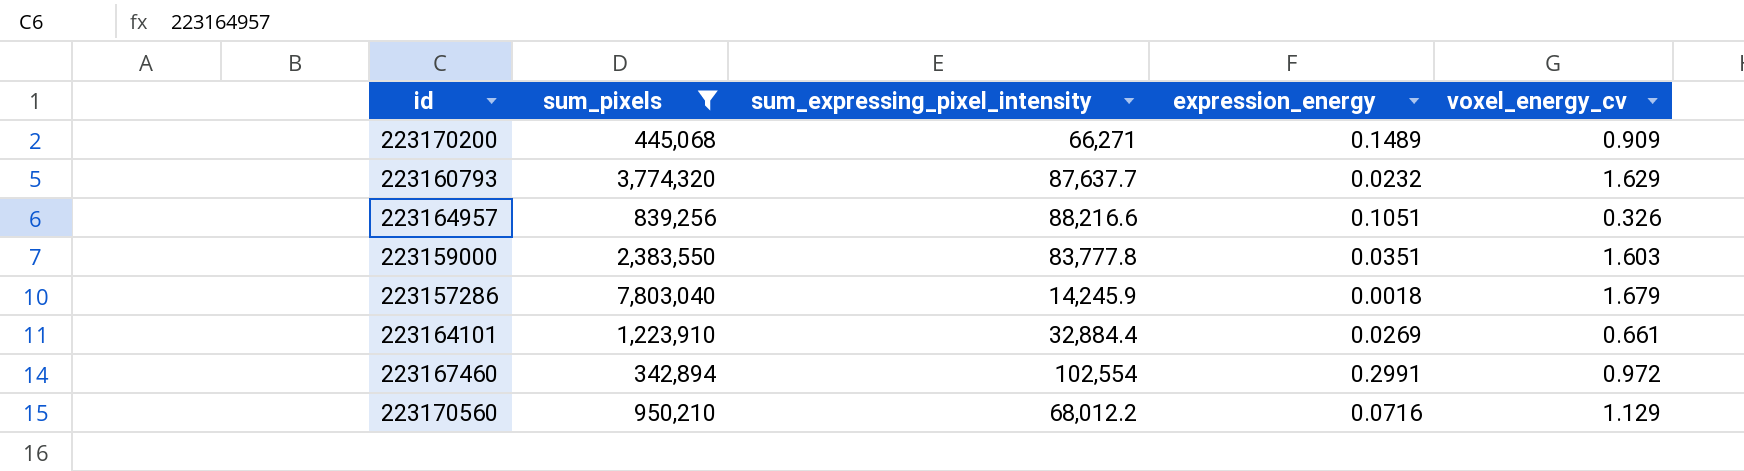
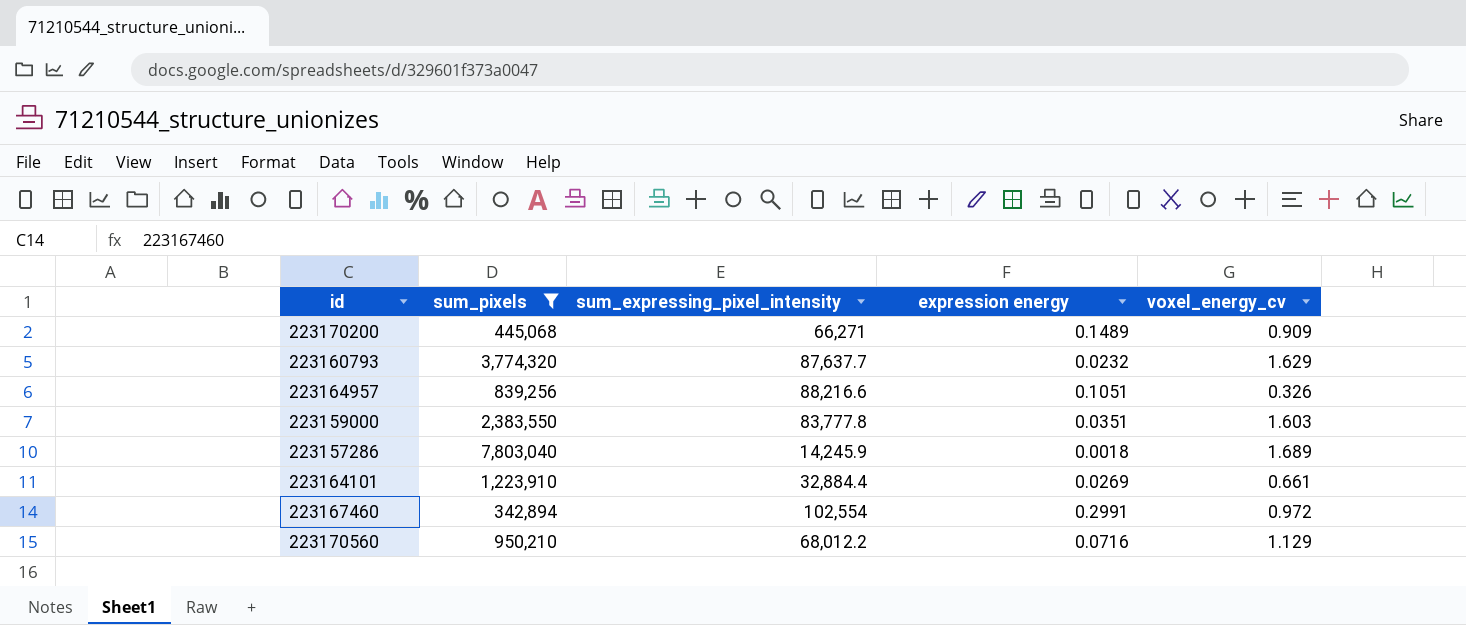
column name: expression_energy -> expression energy
223157286 | voxel_energy_cv: 1.679 -> 1.689

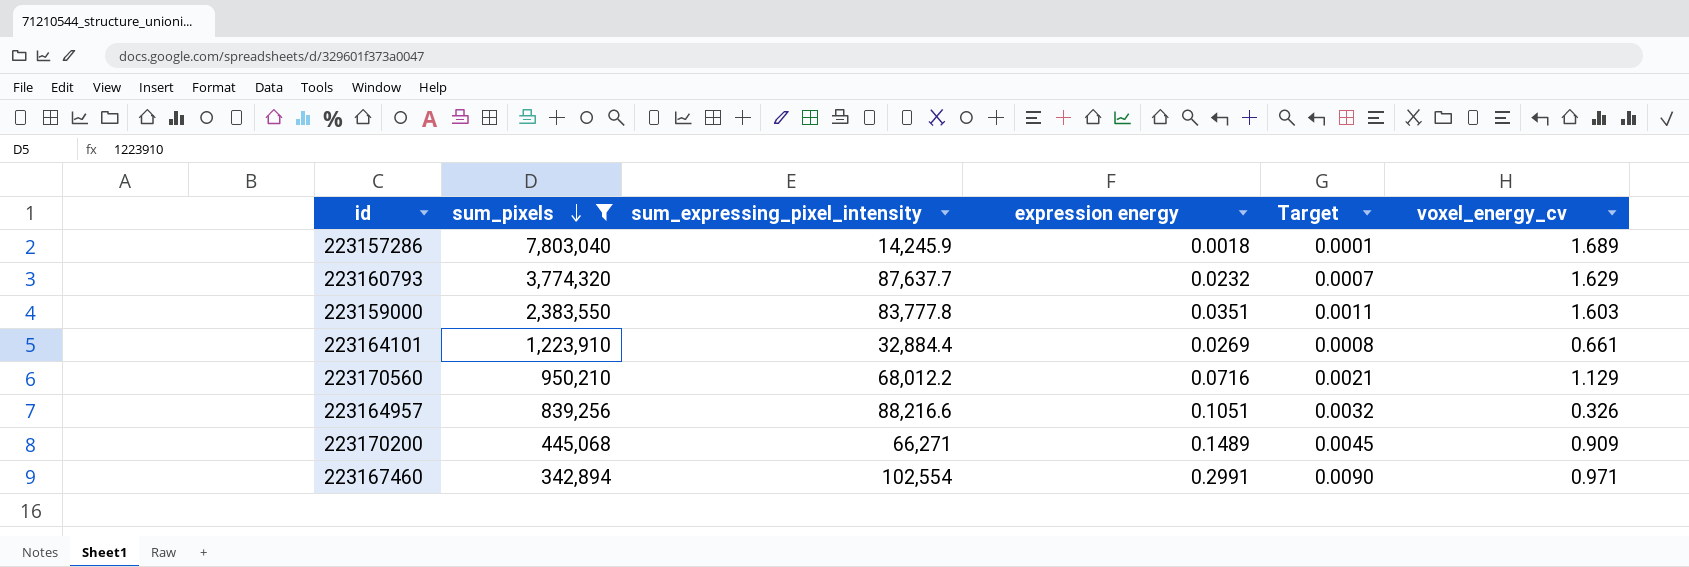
row order: none -> sum_pixels descending
column Target | formula: none -> [expression energy] * 0.03
223167460 | voxel_energy_cv: 0.972 -> 0.971

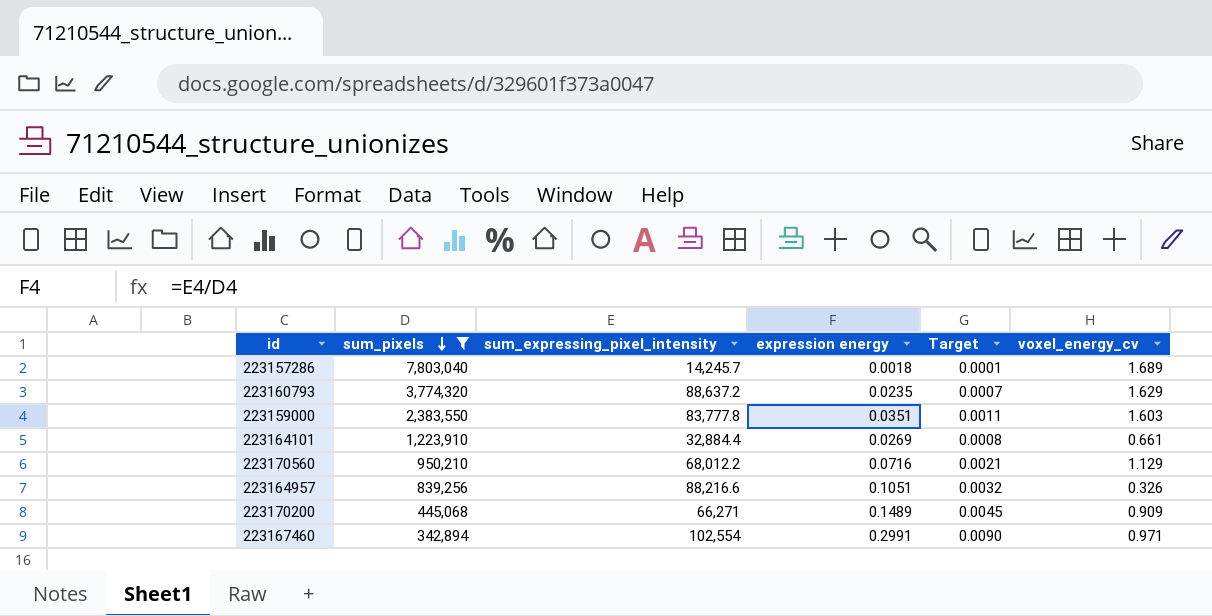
223157286 | sum_expressing_pixel_intensity: 14,245.9 -> 14,245.7
223160793 | sum_expressing_pixel_intensity: 87,637.7 -> 88,637.2
223160793 | expression energy: 0.0232 -> 0.0235

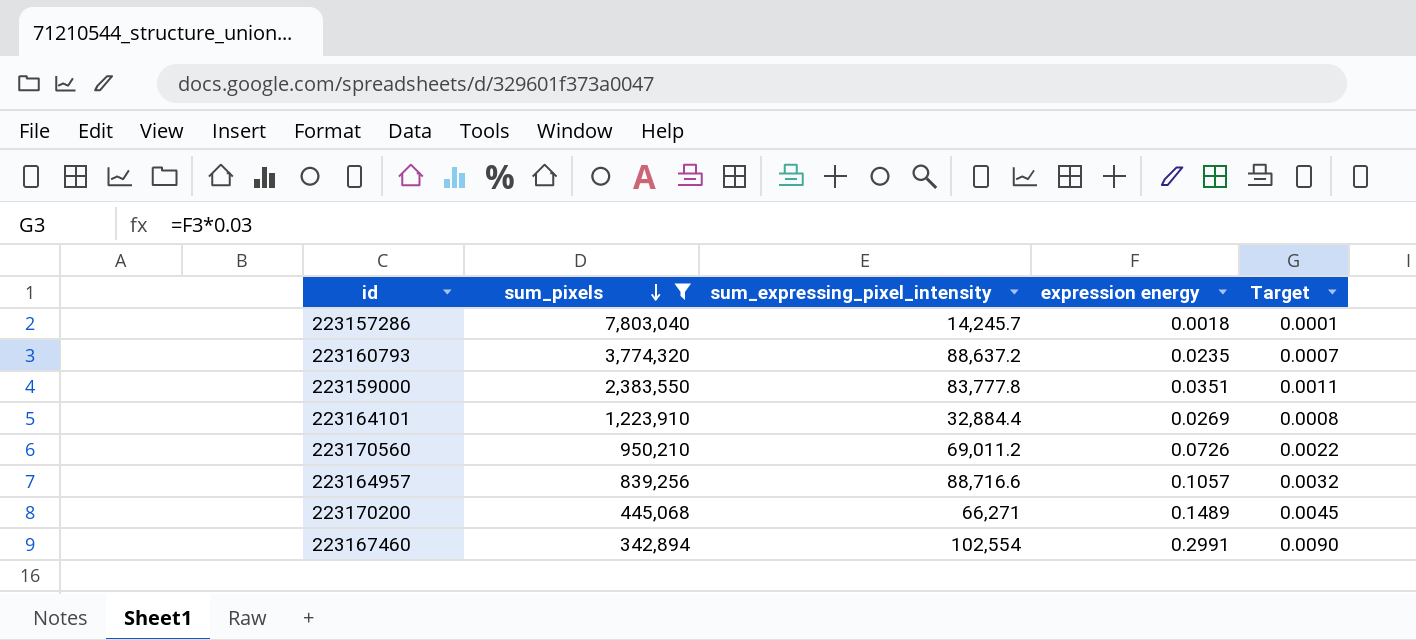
column voxel_energy_cv | position: 6 -> none
223170560 | sum_expressing_pixel_intensity: 68,012.2 -> 69,011.2
223170560 | expression energy: 0.0716 -> 0.0726
223170560 | Target: 0.0021 -> 0.0022
223164957 | sum_expressing_pixel_intensity: 88,216.6 -> 88,716.6
223164957 | expression energy: 0.1051 -> 0.1057

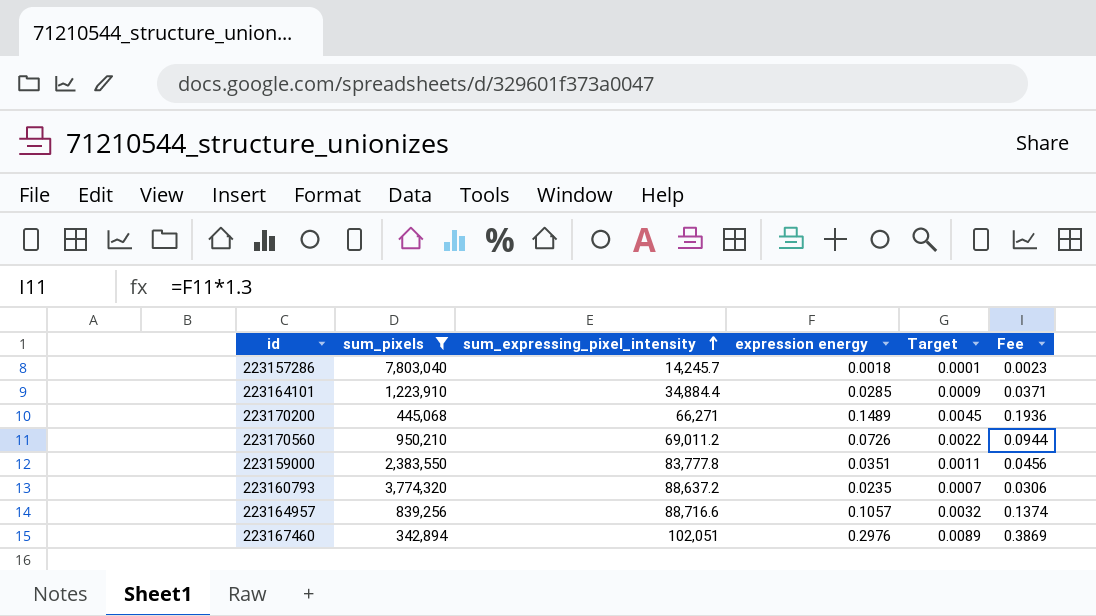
row order: sum_pixels descending -> sum_expressing_pixel_intensity ascending
column Fee | formula: none -> [expression energy] * 1.3
223164101 | sum_expressing_pixel_intensity: 32,884.4 -> 34,884.4
223164101 | expression energy: 0.0269 -> 0.0285
223164101 | Target: 0.0008 -> 0.0009
223167460 | sum_expressing_pixel_intensity: 102,554 -> 102,051
223167460 | expression energy: 0.2991 -> 0.2976
223167460 | Target: 0.0090 -> 0.0089

